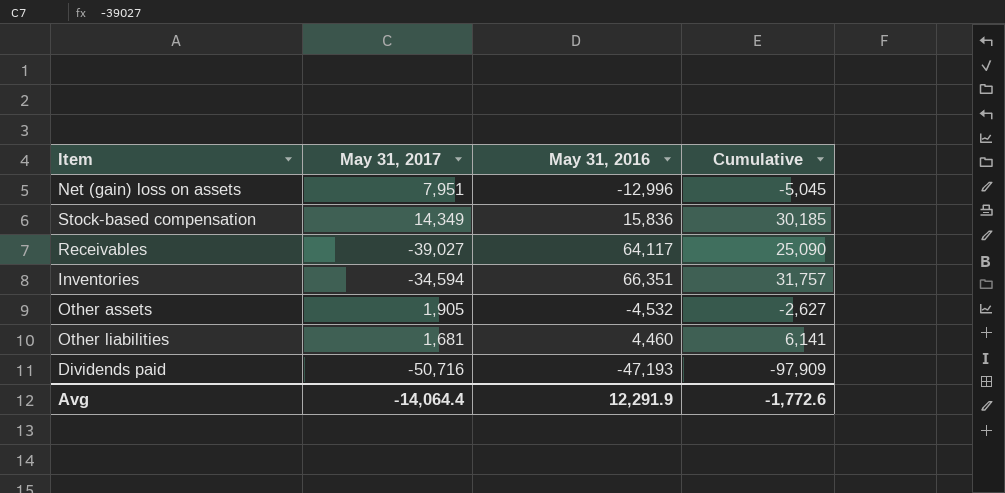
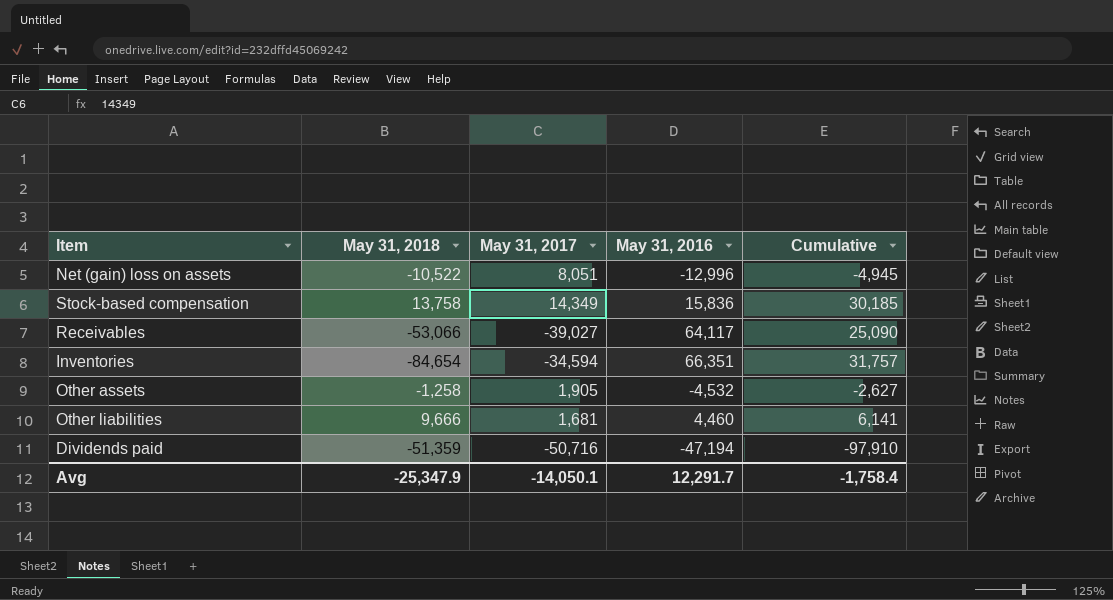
column May 31, 2018 | position: none -> 2
Net (gain) loss on assets | May 31, 2017: 7,951 -> 8,051
Net (gain) loss on assets | Cumulative: -5,045 -> -4,945
Dividends paid | May 31, 2016: -47,193 -> -47,194
Dividends paid | Cumulative: -97,909 -> -97,910
Avg | May 31, 2017: -14,064.4 -> -14,050.1
Avg | May 31, 2016: 12,291.9 -> 12,291.7
Avg | Cumulative: -1,772.6 -> -1,758.4

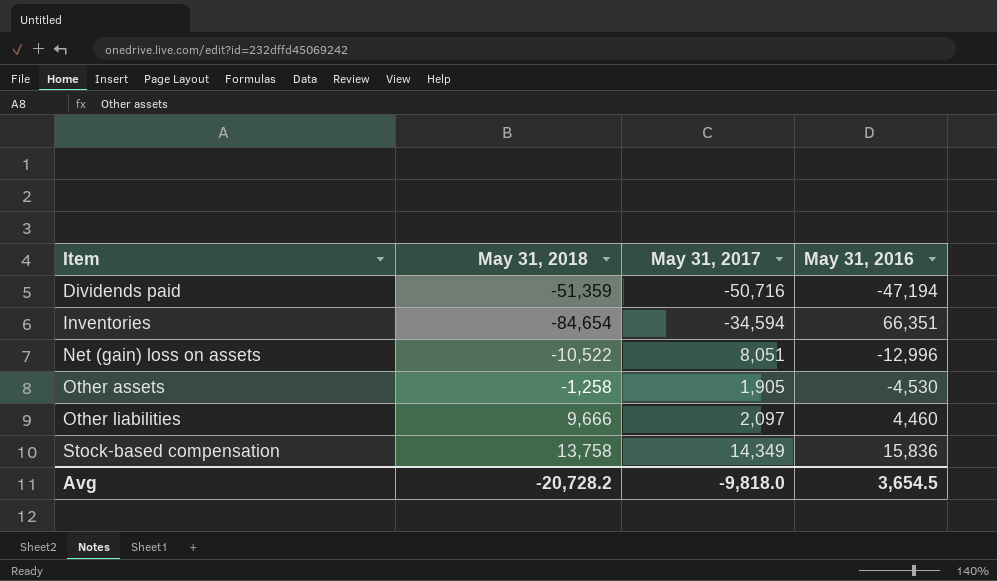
row order: none -> Item ascending
column Cumulative | formula: [May 31, 2017] + [May 31, 2016] -> none
row Receivables: -53,066 | -39,027 | 64,117 | 25,090 -> none
Other assets | May 31, 2016: -4,532 -> -4,530
Other liabilities | May 31, 2017: 1,681 -> 2,097
Avg | May 31, 2018: -25,347.9 -> -20,728.2
Avg | May 31, 2017: -14,050.1 -> -9,818.0
Avg | May 31, 2016: 12,291.7 -> 3,654.5

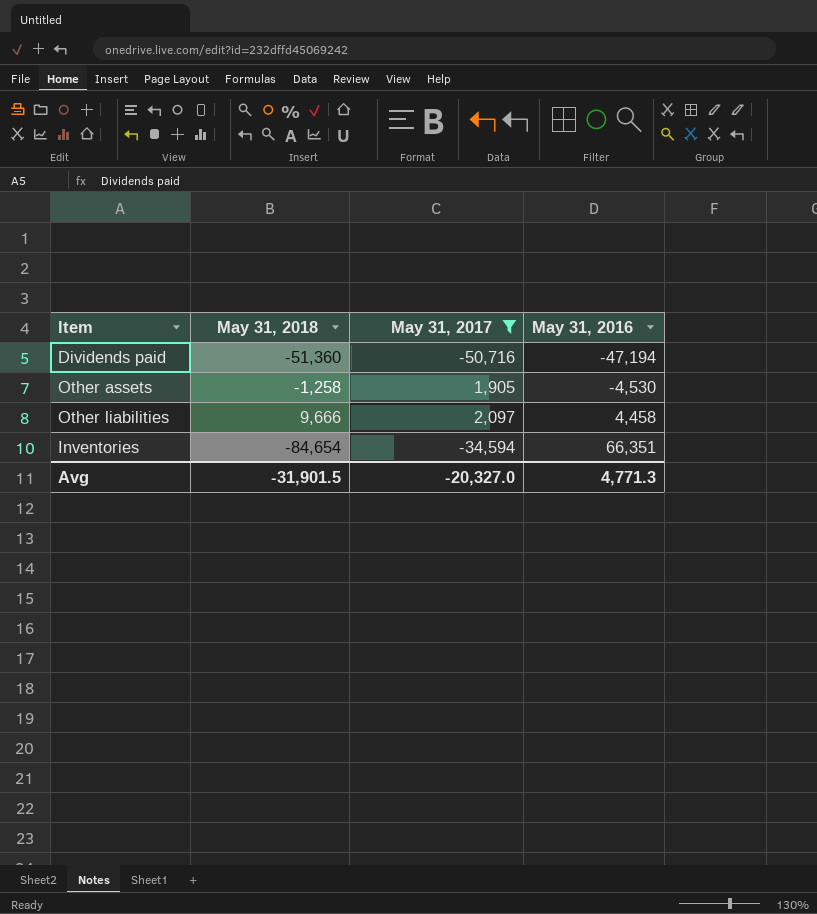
filter: none -> May 31, 2017 <= 2,097
row order: Item ascending -> May 31, 2016 ascending
Dividends paid | May 31, 2018: -51,359 -> -51,360
Other liabilities | May 31, 2016: 4,460 -> 4,458
Avg | May 31, 2018: -20,728.2 -> -31,901.5
Avg | May 31, 2017: -9,818.0 -> -20,327.0
Avg | May 31, 2016: 3,654.5 -> 4,771.3

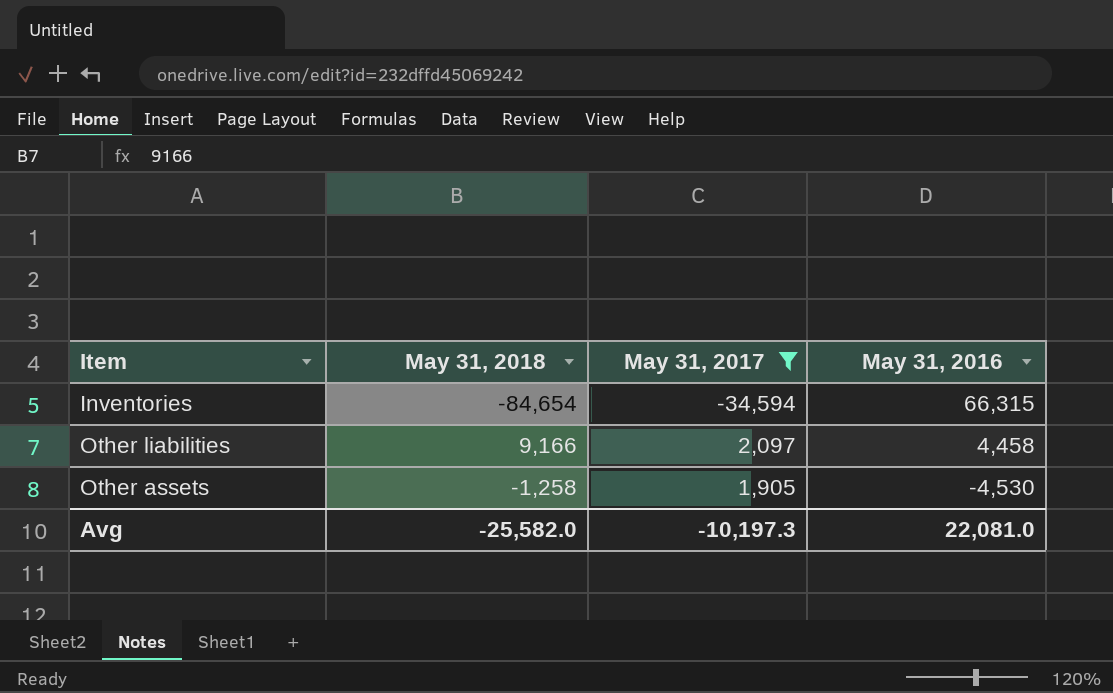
row order: May 31, 2016 ascending -> May 31, 2016 descending
row Dividends paid: -51,360 | -50,716 | -47,194 -> none
Inventories | May 31, 2016: 66,351 -> 66,315
Other liabilities | May 31, 2018: 9,666 -> 9,166
Avg | May 31, 2018: -31,901.5 -> -25,582.0
Avg | May 31, 2017: -20,327.0 -> -10,197.3
Avg | May 31, 2016: 4,771.3 -> 22,081.0

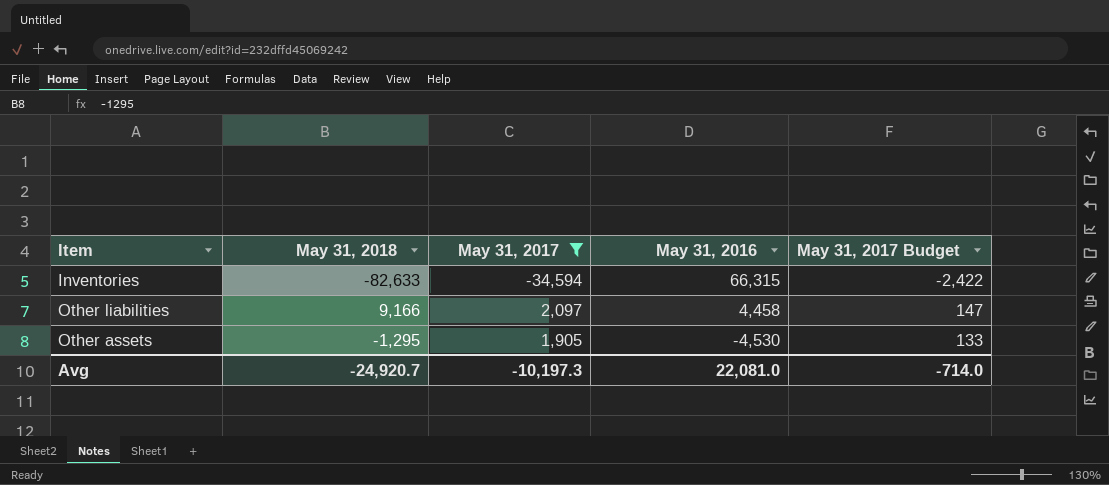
column May 31, 2017 Budget | formula: none -> [May 31, 2017] * 0.07
Inventories | May 31, 2018: -84,654 -> -82,633
Other assets | May 31, 2018: -1,258 -> -1,295
Avg | May 31, 2018: -25,582.0 -> -24,920.7

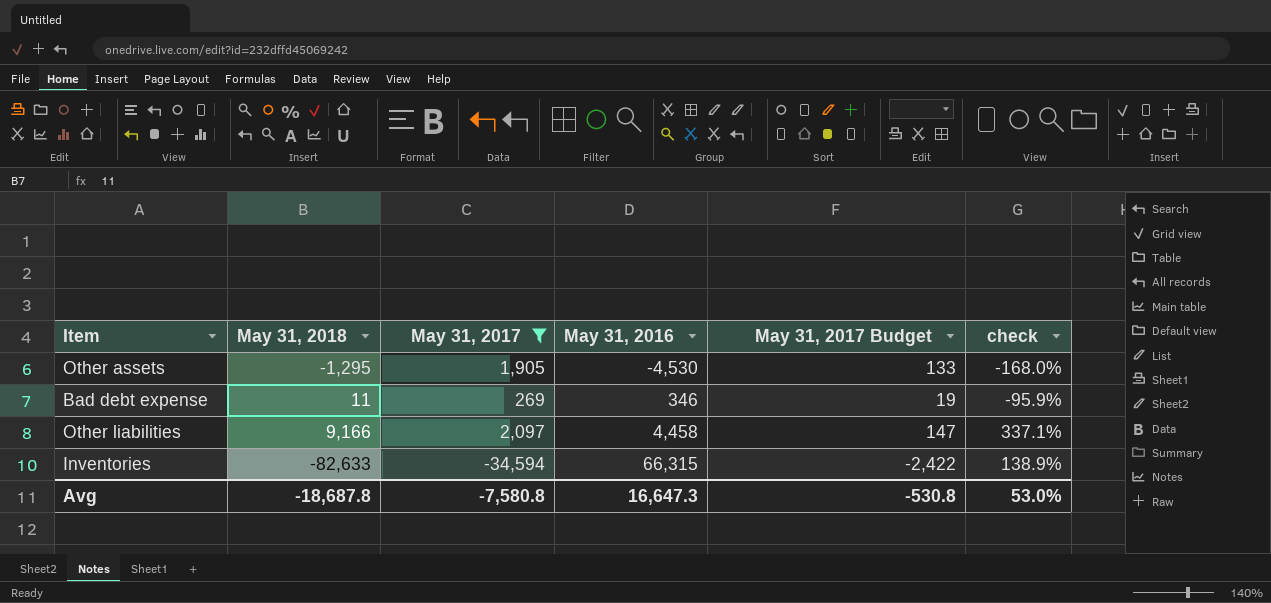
row order: May 31, 2016 descending -> May 31, 2016 ascending
column check | formula: none -> ([May 31, 2018] - [May 31, 2017]) / [May 31, 2017]
row Bad debt expense: none -> 11 | 269 | 346 | 19 | -95.9%
Avg | May 31, 2018: -24,920.7 -> -18,687.8
Avg | May 31, 2017: -10,197.3 -> -7,580.8
Avg | May 31, 2016: 22,081.0 -> 16,647.3
Avg | May 31, 2017 Budget: -714.0 -> -530.8

